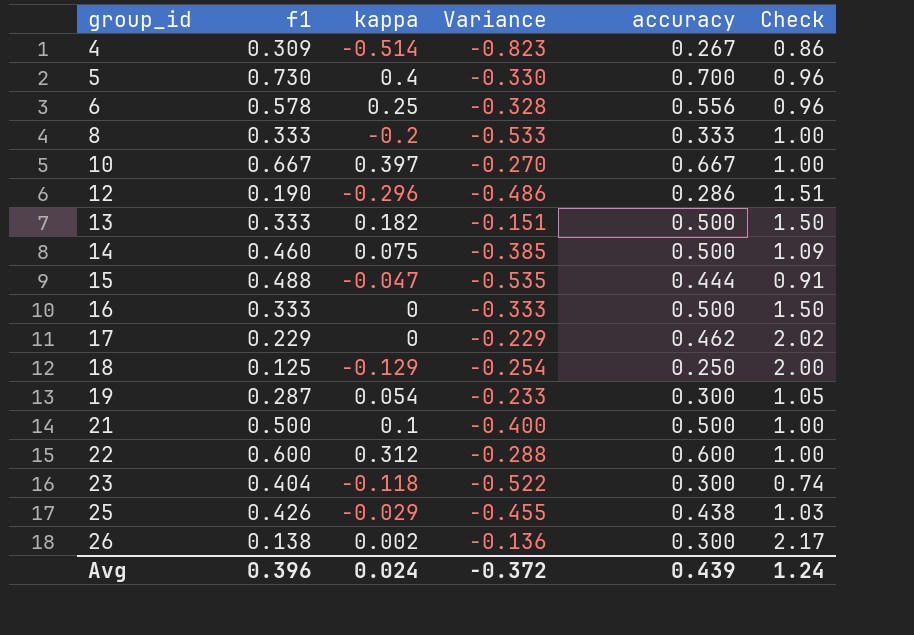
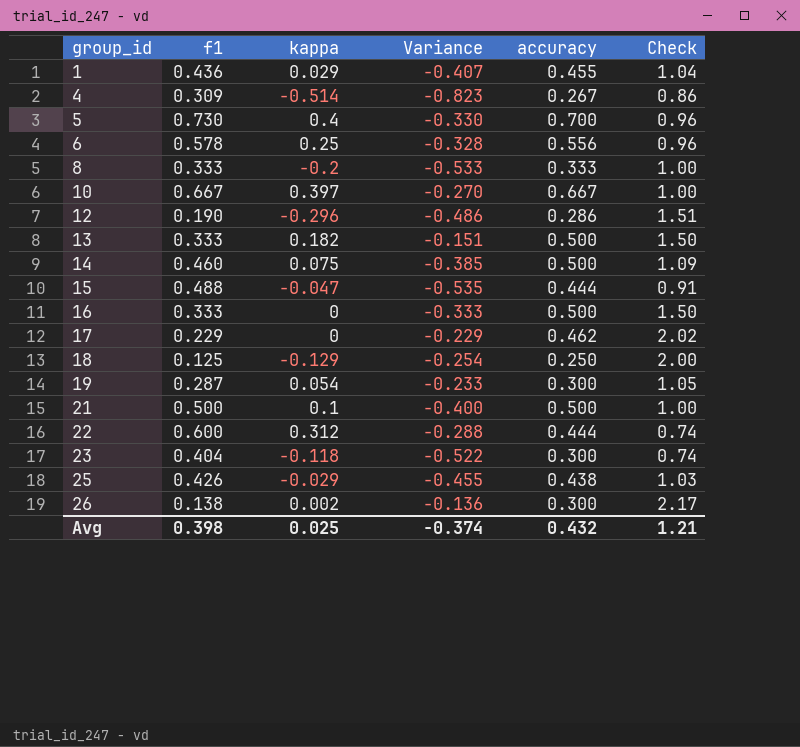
row 1: none -> 0.436 | 0.029 | -0.407 | 0.455 | 1.04
22 | accuracy: 0.600 -> 0.444
22 | Check: 1.00 -> 0.74
Avg | f1: 0.396 -> 0.398
Avg | kappa: 0.024 -> 0.025
Avg | Variance: -0.372 -> -0.374
Avg | accuracy: 0.439 -> 0.432
Avg | Check: 1.24 -> 1.21

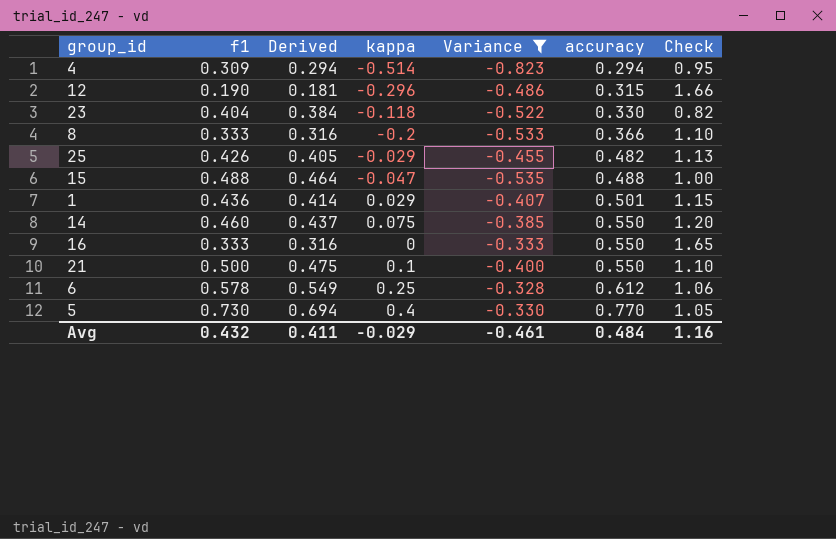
filter: none -> Variance <= -0.328
row order: group_id ascending -> accuracy ascending
column Derived | formula: none -> [f1] * 0.95
4 | accuracy: 0.267 -> 0.294
4 | Check: 0.86 -> 0.95
12 | accuracy: 0.286 -> 0.315
12 | Check: 1.51 -> 1.66
23 | accuracy: 0.300 -> 0.330
23 | Check: 0.74 -> 0.82
8 | accuracy: 0.333 -> 0.366
8 | Check: 1.00 -> 1.10
25 | accuracy: 0.438 -> 0.482
25 | Check: 1.03 -> 1.13
15 | accuracy: 0.444 -> 0.488
15 | Check: 0.91 -> 1.00
1 | accuracy: 0.455 -> 0.501
1 | Check: 1.04 -> 1.15
14 | accuracy: 0.500 -> 0.550
14 | Check: 1.09 -> 1.20
16 | accuracy: 0.500 -> 0.550
16 | Check: 1.50 -> 1.65
21 | accuracy: 0.500 -> 0.550
21 | Check: 1.00 -> 1.10
6 | accuracy: 0.556 -> 0.612
6 | Check: 0.96 -> 1.06
5 | accuracy: 0.700 -> 0.770
5 | Check: 0.96 -> 1.05
Avg | f1: 0.398 -> 0.432
Avg | kappa: 0.025 -> -0.029
Avg | Variance: -0.374 -> -0.461
Avg | accuracy: 0.432 -> 0.484
Avg | Check: 1.21 -> 1.16

